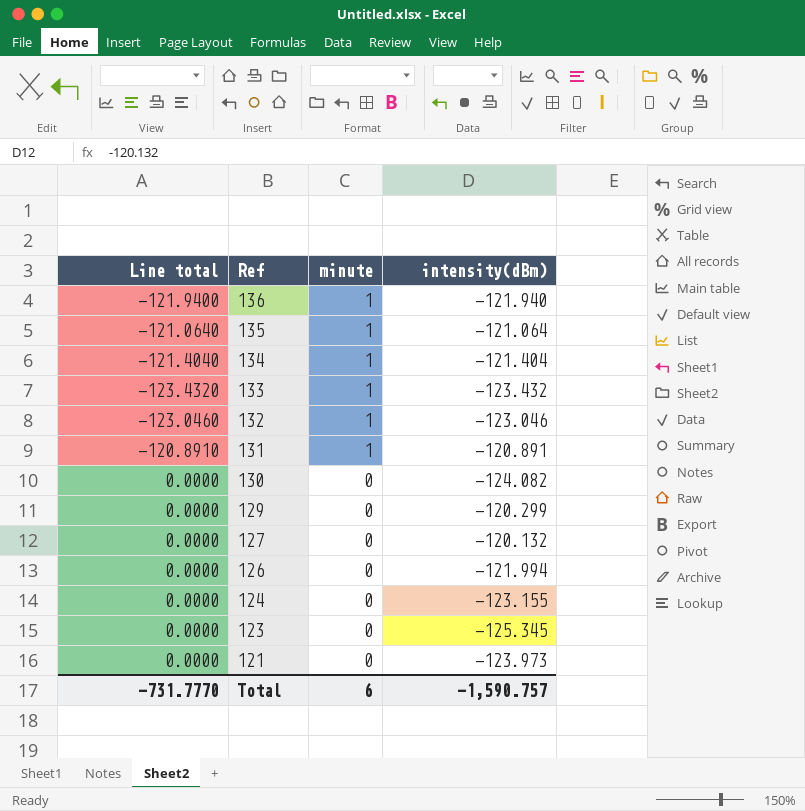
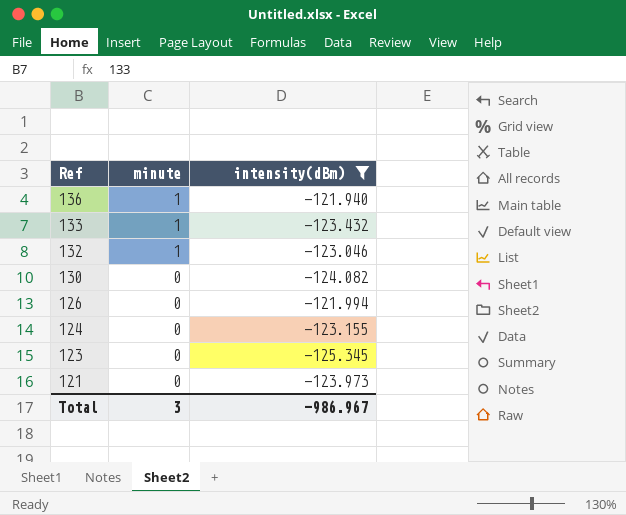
filter: none -> intensity(dBm) <= -121.940
column Line total | formula: [minute] * [intensity(dBm)] -> none
Total | minute: 6 -> 3
Total | intensity(dBm): -1,590.757 -> -986.967

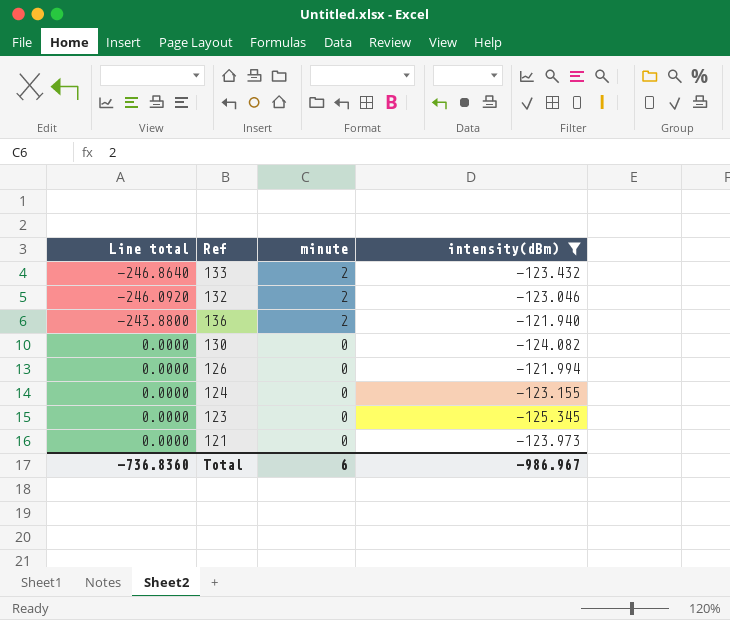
row order: Ref descending -> Line total ascending
column Line total | formula: none -> [minute] * [intensity(dBm)]
133 | minute: 1 -> 2
132 | minute: 1 -> 2
136 | minute: 1 -> 2
Total | minute: 3 -> 6

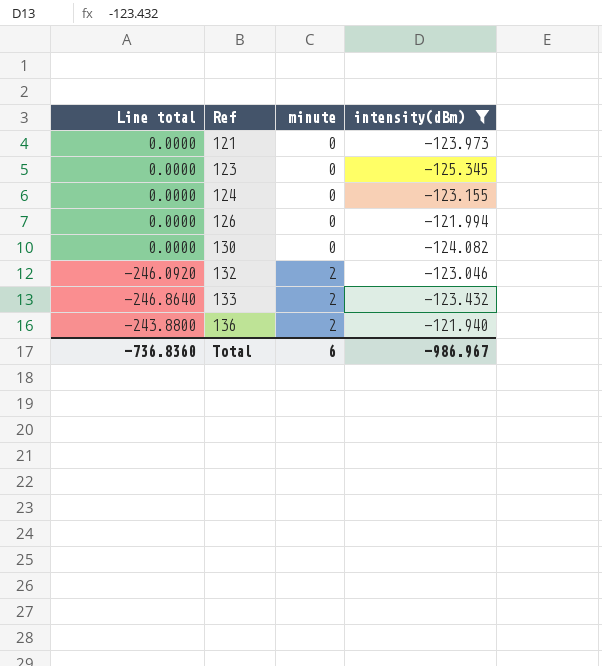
row order: Line total ascending -> Ref ascending

